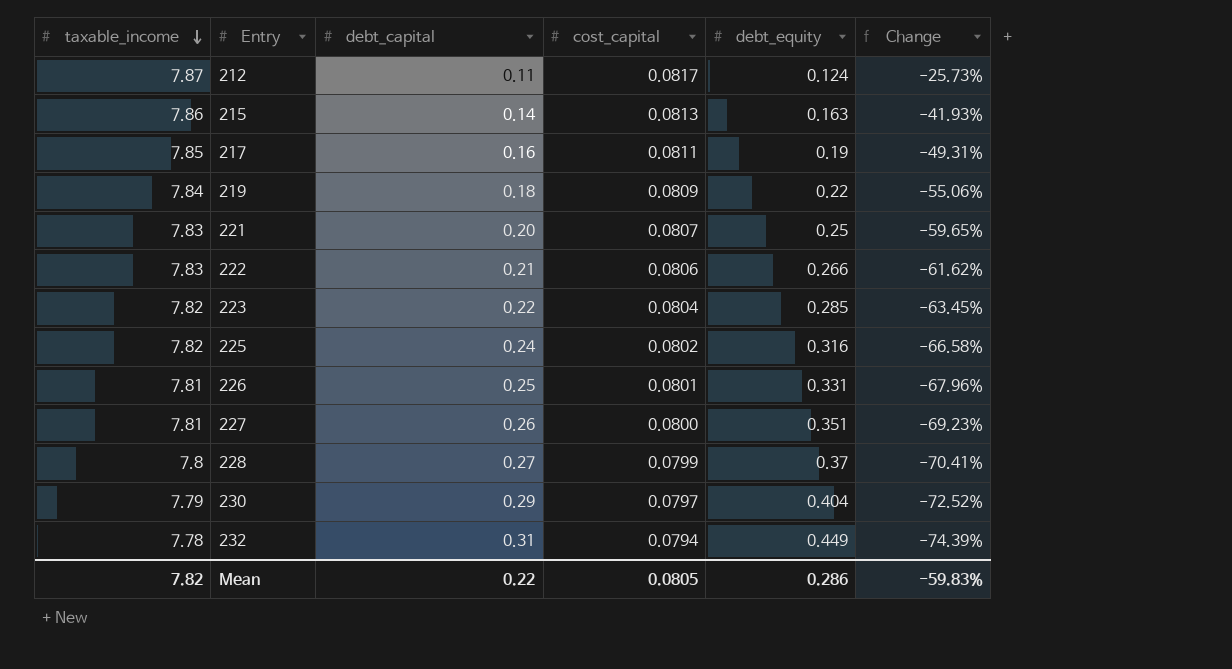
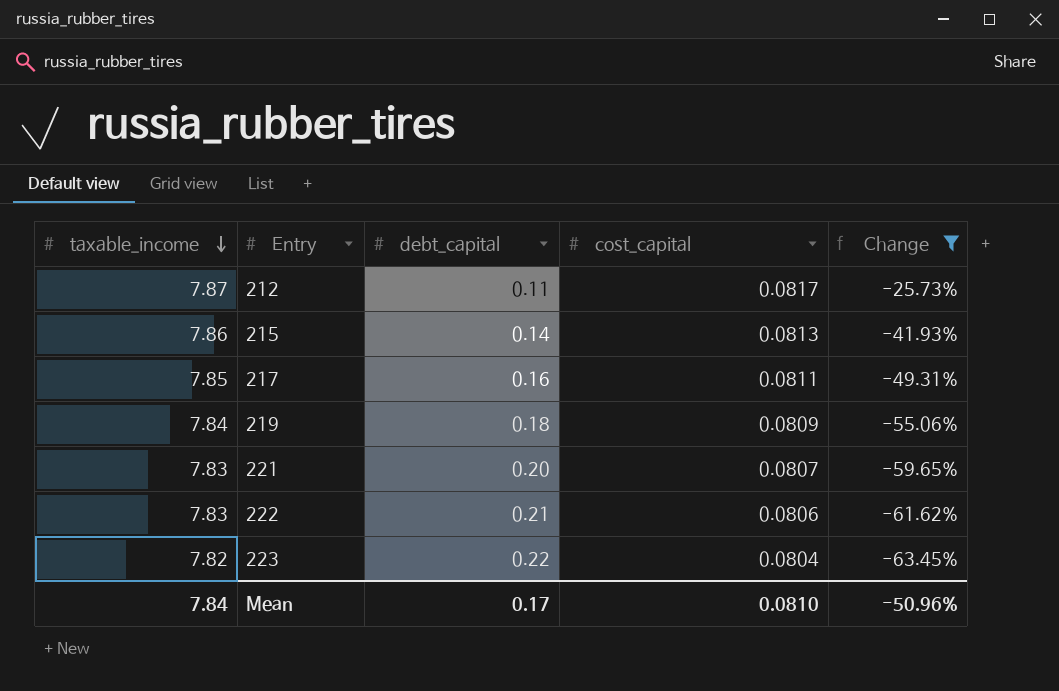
filter: none -> Change >= -63.45%
column debt_equity | position: 5 -> none
Mean | taxable_income: 7.82 -> 7.84
Mean | debt_capital: 0.22 -> 0.17
Mean | cost_capital: 0.0805 -> 0.0810
Mean | Change: -59.83% -> -50.96%

